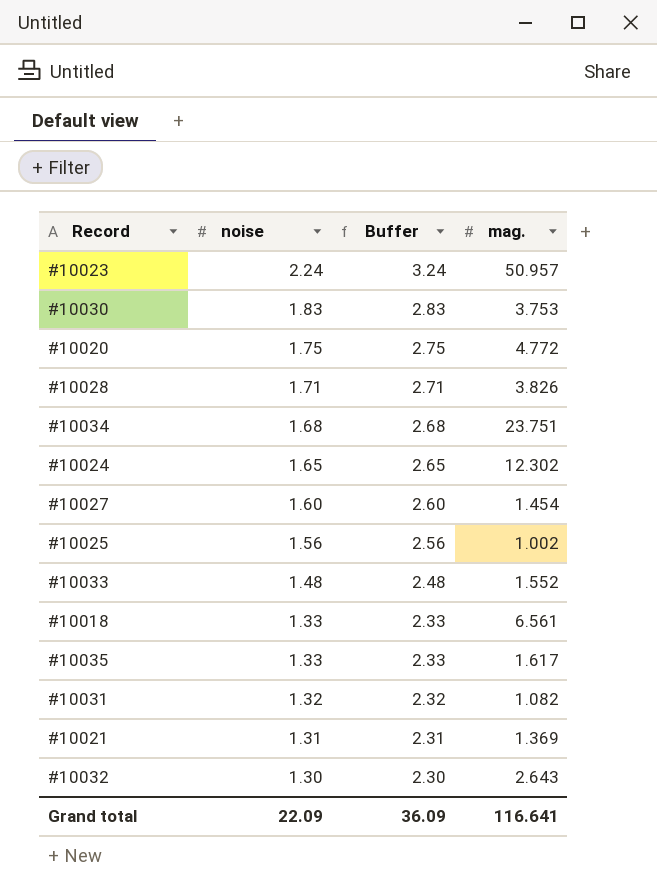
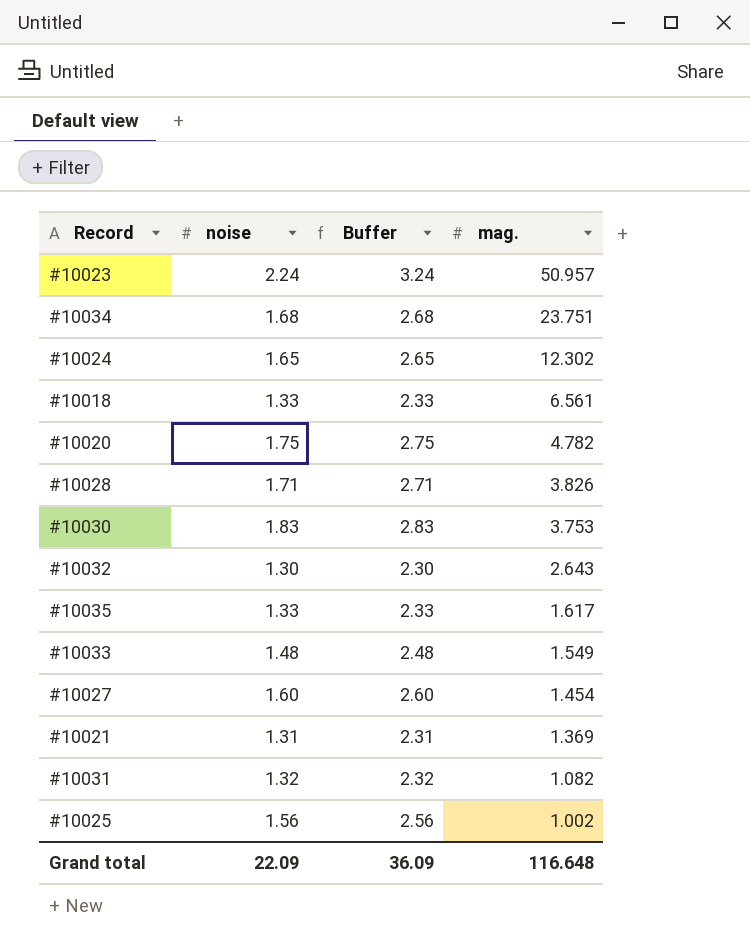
row order: noise descending -> mag. descending
#10020 | mag.: 4.772 -> 4.782
#10033 | mag.: 1.552 -> 1.549
Grand total | mag.: 116.641 -> 116.648

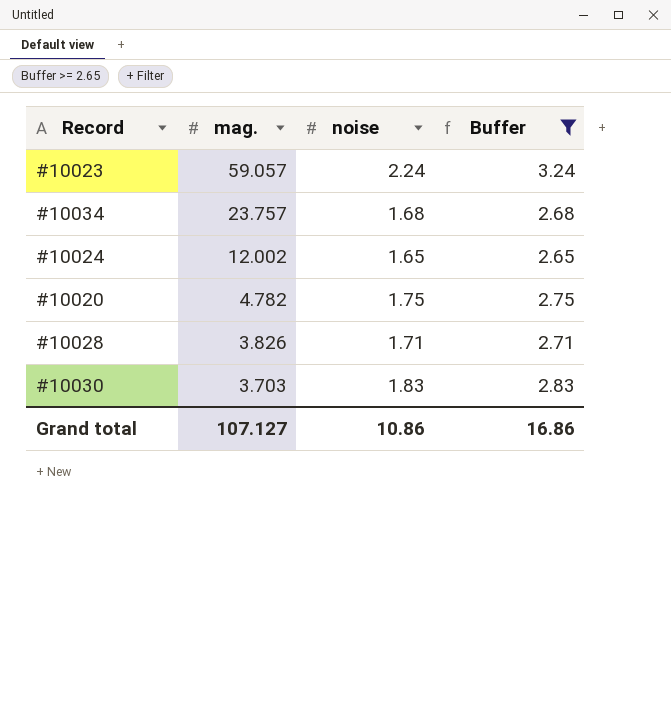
filter: none -> Buffer >= 2.65
column mag. | position: 4 -> 2
#10023 | mag.: 50.957 -> 59.057
#10034 | mag.: 23.751 -> 23.757
#10024 | mag.: 12.302 -> 12.002
#10030 | mag.: 3.753 -> 3.703
Grand total | mag.: 116.648 -> 107.127
Grand total | noise: 22.09 -> 10.86
Grand total | Buffer: 36.09 -> 16.86

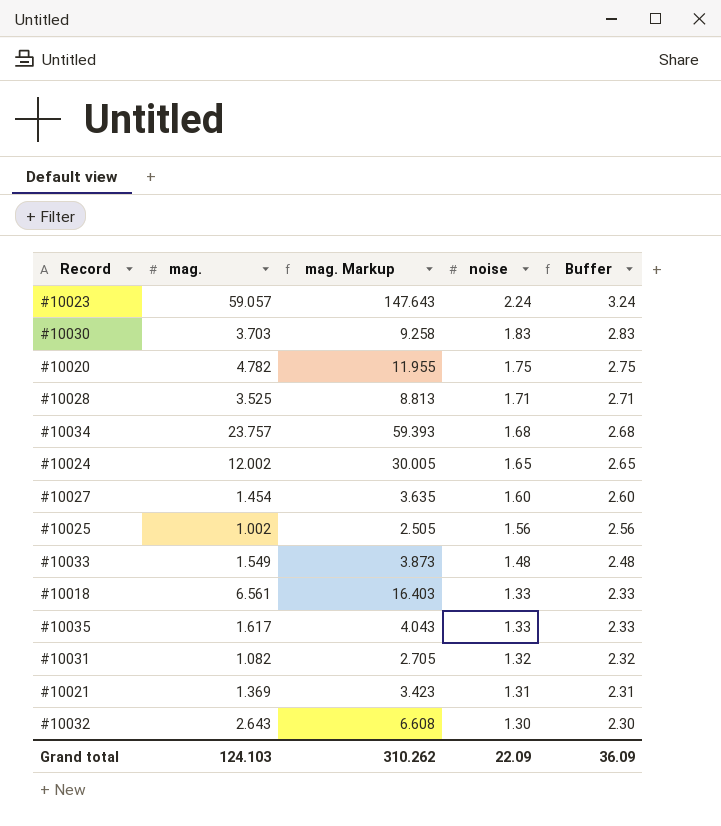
filter: Buffer >= 2.65 -> none
row order: mag. descending -> noise descending
column mag. Markup | formula: none -> [mag.] * 2.5
#10028 | mag.: 3.826 -> 3.525
Grand total | mag.: 107.127 -> 124.103
Grand total | noise: 10.86 -> 22.09
Grand total | Buffer: 16.86 -> 36.09

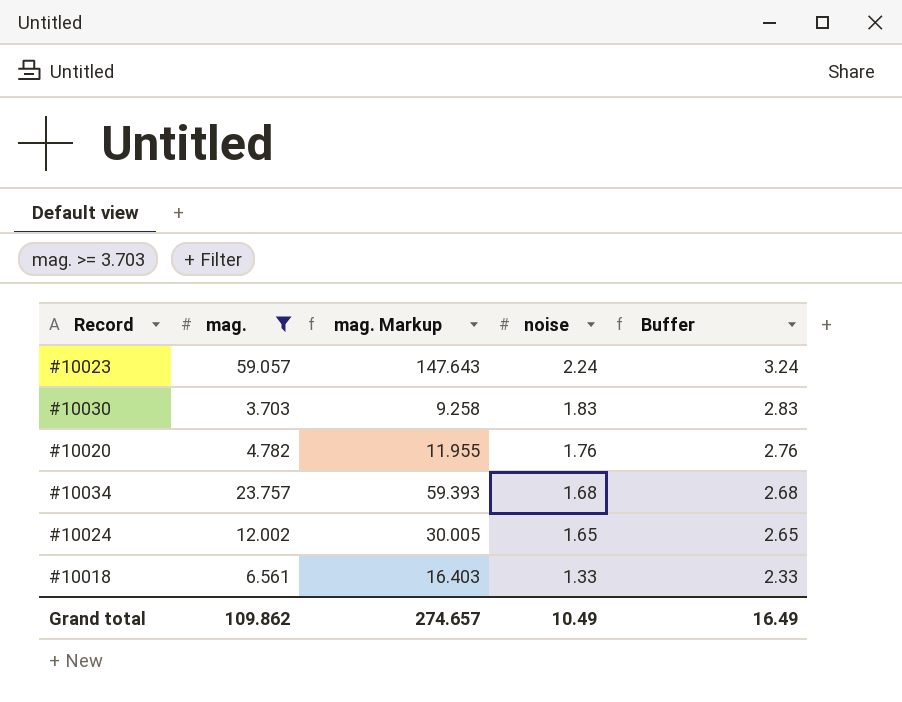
filter: none -> mag. >= 3.703
#10020 | noise: 1.75 -> 1.76
#10020 | Buffer: 2.75 -> 2.76
Grand total | mag.: 124.103 -> 109.862
Grand total | mag. Markup: 310.262 -> 274.657
Grand total | noise: 22.09 -> 10.49
Grand total | Buffer: 36.09 -> 16.49

